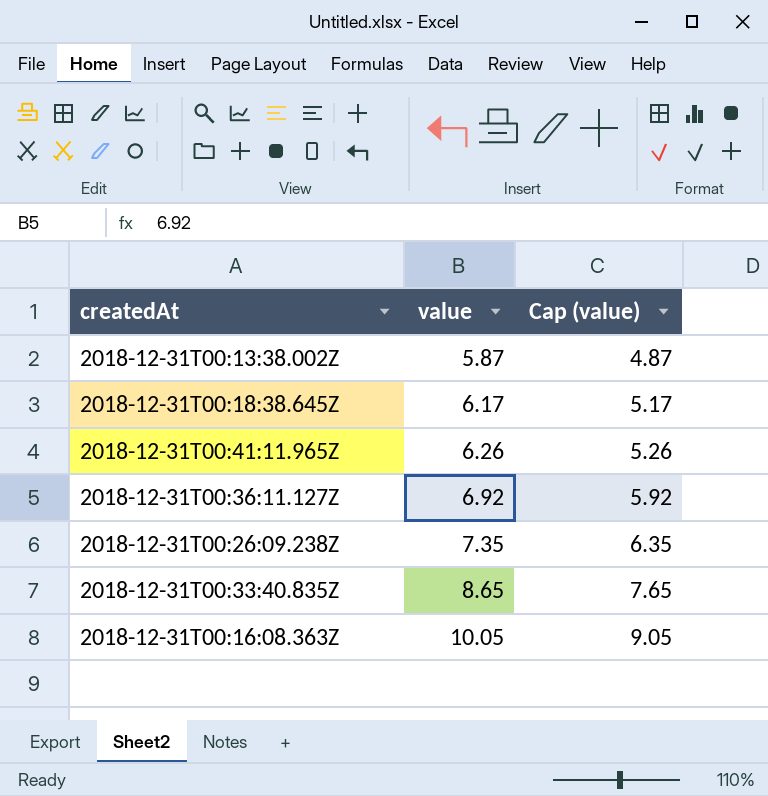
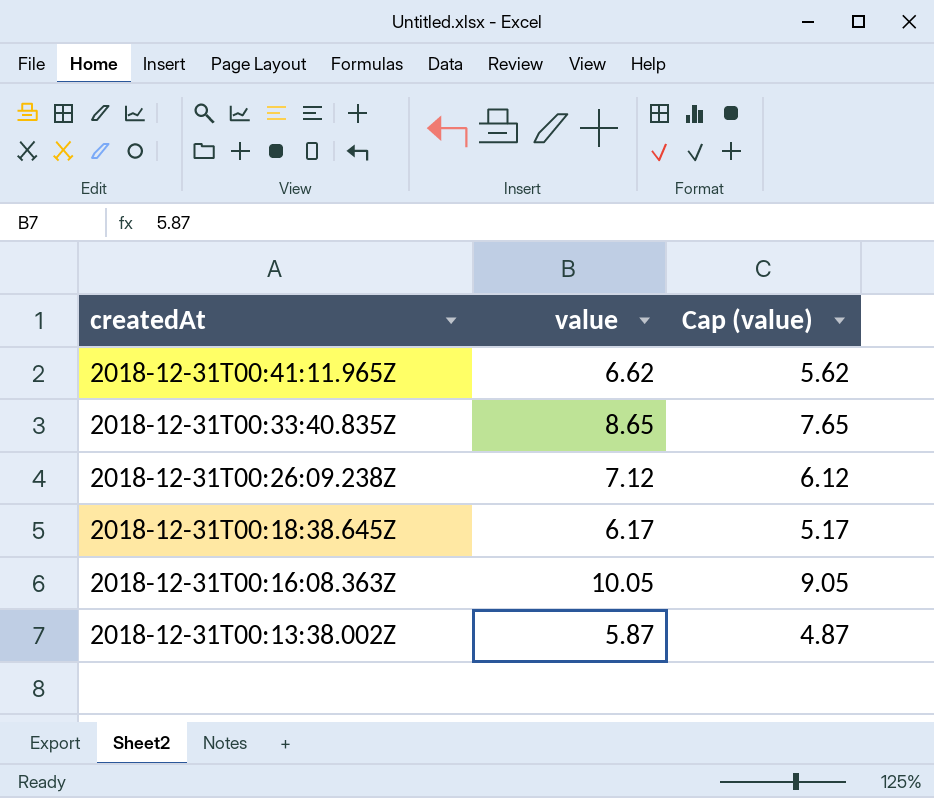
row order: value ascending -> createdAt descending
row 2018-12-31T00:36:11.127Z: 6.92 | 5.92 -> none
2018-12-31T00:41:11.965Z | value: 6.26 -> 6.62
2018-12-31T00:41:11.965Z | Cap (value): 5.26 -> 5.62
2018-12-31T00:26:09.238Z | value: 7.35 -> 7.12
2018-12-31T00:26:09.238Z | Cap (value): 6.35 -> 6.12

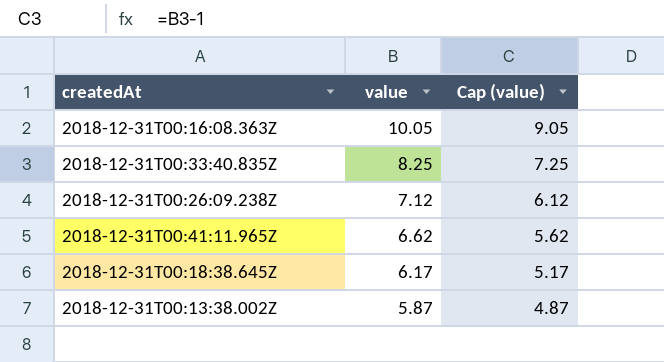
row order: createdAt descending -> value descending
2018-12-31T00:33:40.835Z | value: 8.65 -> 8.25
2018-12-31T00:33:40.835Z | Cap (value): 7.65 -> 7.25

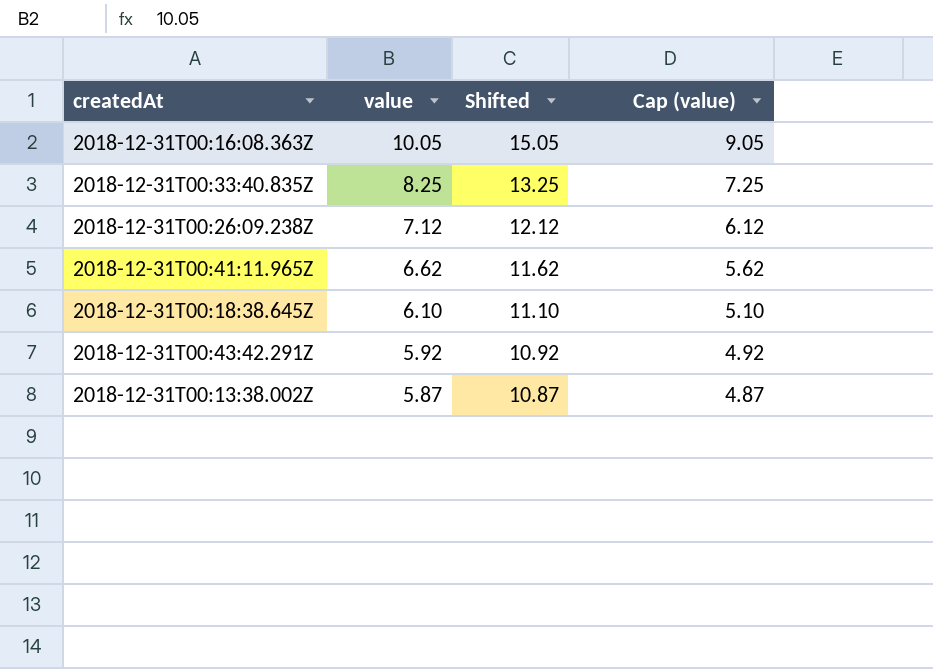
column Shifted | formula: none -> [value] + 5
2018-12-31T00:18:38.645Z | value: 6.17 -> 6.10
2018-12-31T00:18:38.645Z | Cap (value): 5.17 -> 5.10
row 2018-12-31T00:43:42.291Z: none -> 5.92 | 10.92 | 4.92

